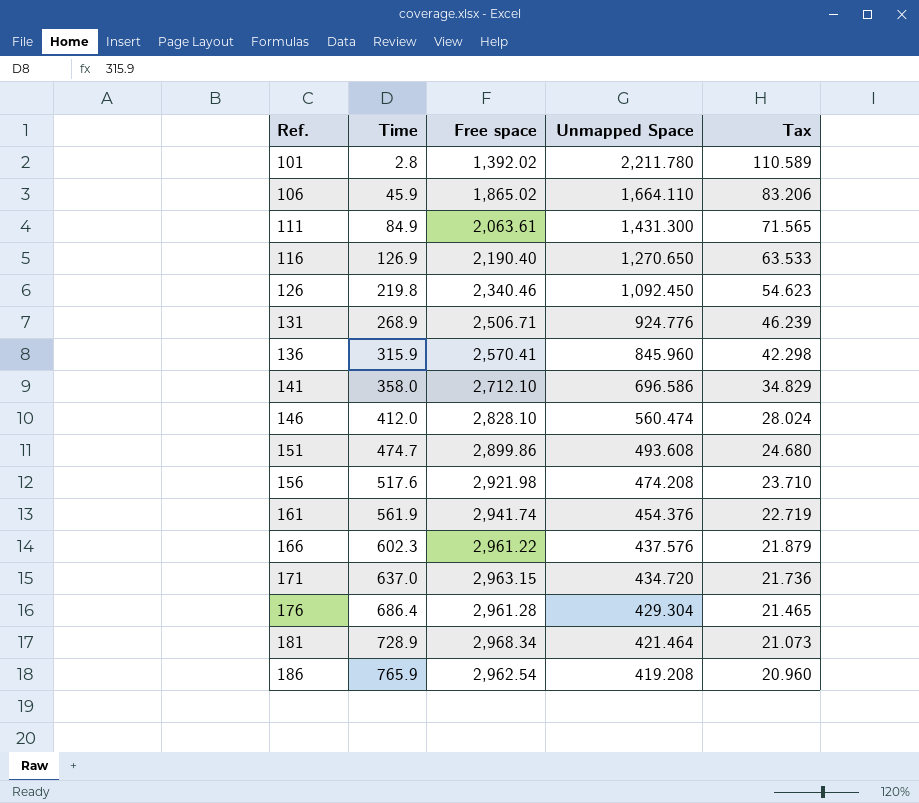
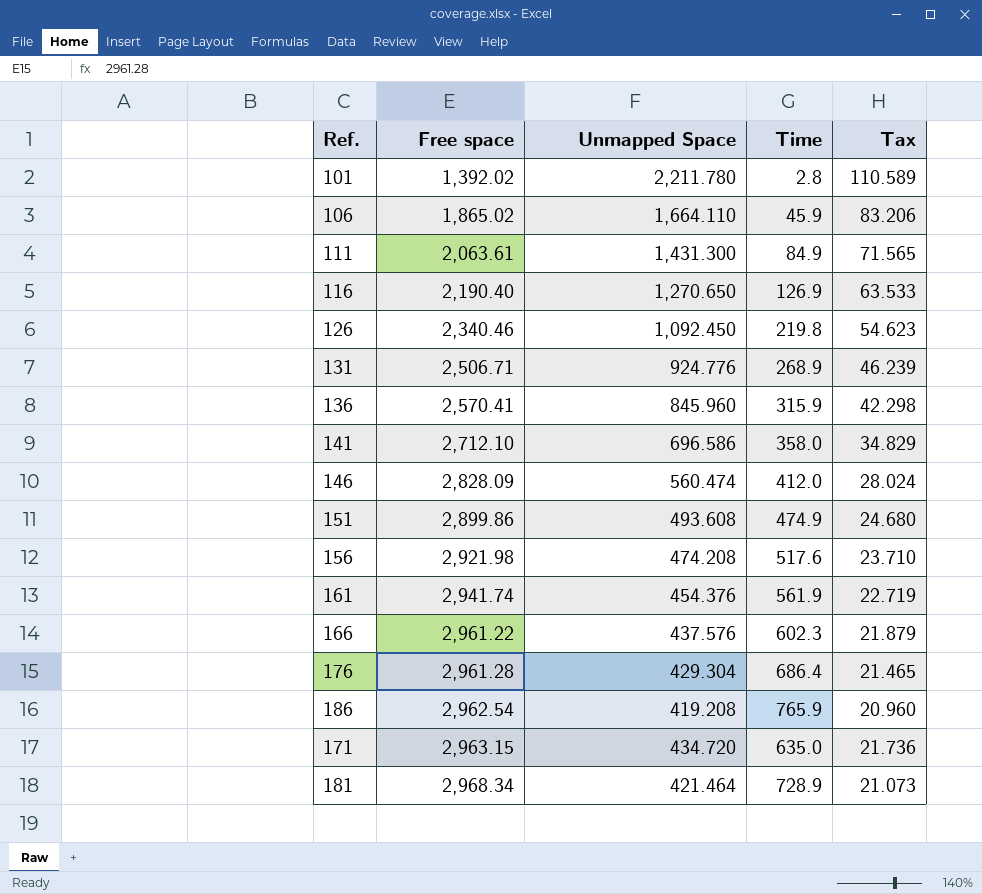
row order: Ref. ascending -> Free space ascending
column Time | position: 2 -> 4
146 | Free space: 2,828.10 -> 2,828.09
151 | Time: 474.7 -> 474.9
171 | Time: 637.0 -> 635.0

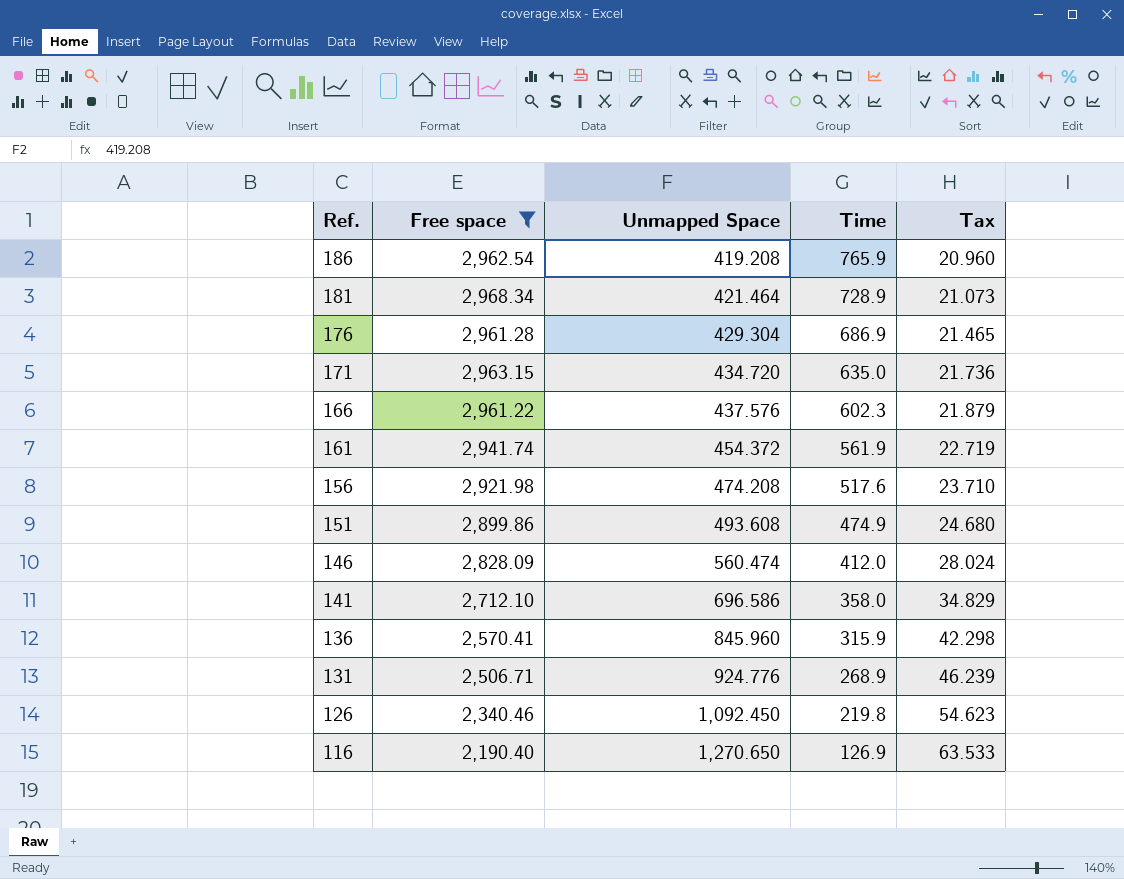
filter: none -> Free space >= 2,190.40
row order: Free space ascending -> Ref. descending
176 | Time: 686.4 -> 686.9
161 | Unmapped Space: 454.376 -> 454.372

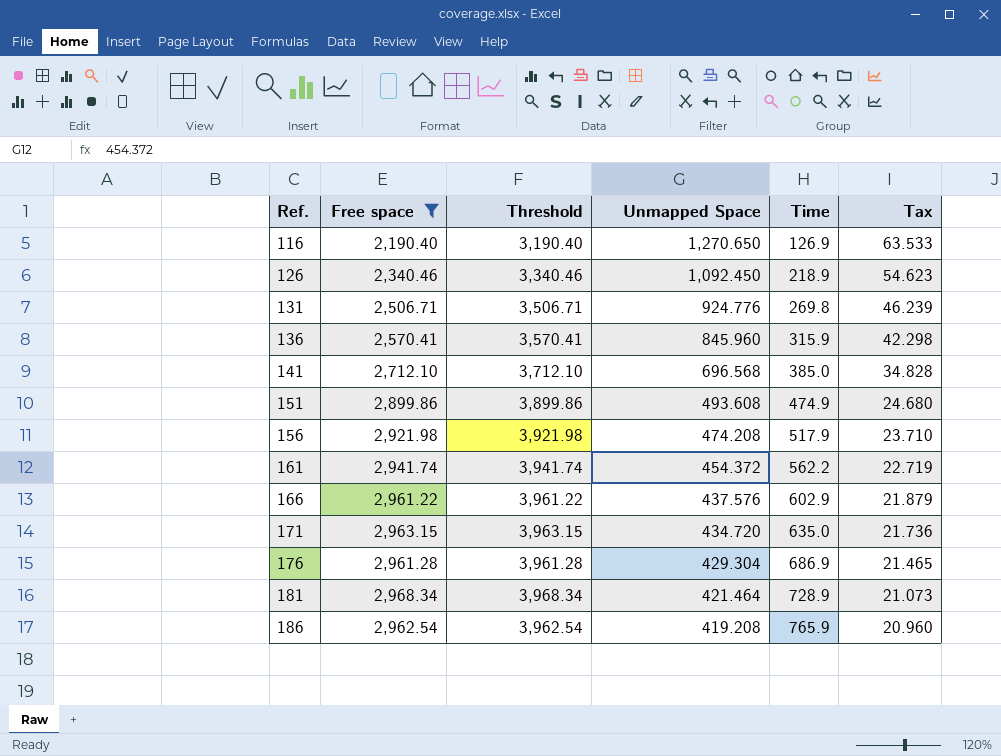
row order: Ref. descending -> Ref. ascending
column Threshold | formula: none -> [Free space] + 1000
row 146: 2,828.09 | 560.474 | 412.0 | 28.024 -> none
126 | Time: 219.8 -> 218.9
131 | Time: 268.9 -> 269.8
141 | Unmapped Space: 696.586 -> 696.568
141 | Time: 358.0 -> 385.0
141 | Tax: 34.829 -> 34.828
156 | Time: 517.6 -> 517.9
161 | Time: 561.9 -> 562.2
166 | Time: 602.3 -> 602.9

